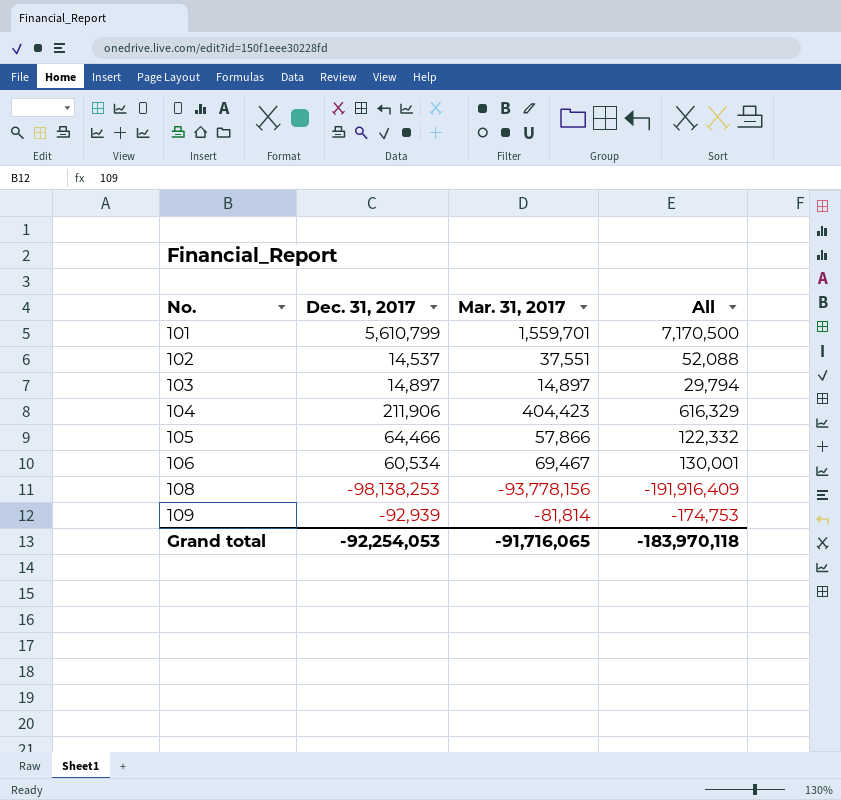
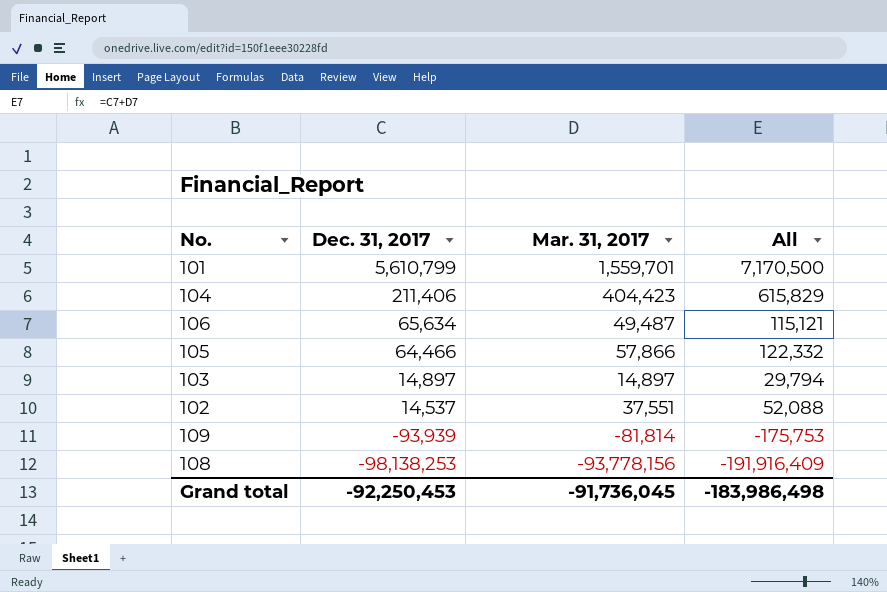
row order: No. ascending -> Dec. 31, 2017 descending
104 | Dec. 31, 2017: 211,906 -> 211,406
104 | All: 616,329 -> 615,829
106 | Dec. 31, 2017: 60,534 -> 65,634
106 | Mar. 31, 2017: 69,467 -> 49,487
106 | All: 130,001 -> 115,121
109 | Dec. 31, 2017: -92,939 -> -93,939
109 | All: -174,753 -> -175,753
Grand total | Dec. 31, 2017: -92,254,053 -> -92,250,453
Grand total | Mar. 31, 2017: -91,716,065 -> -91,736,045
Grand total | All: -183,970,118 -> -183,986,498

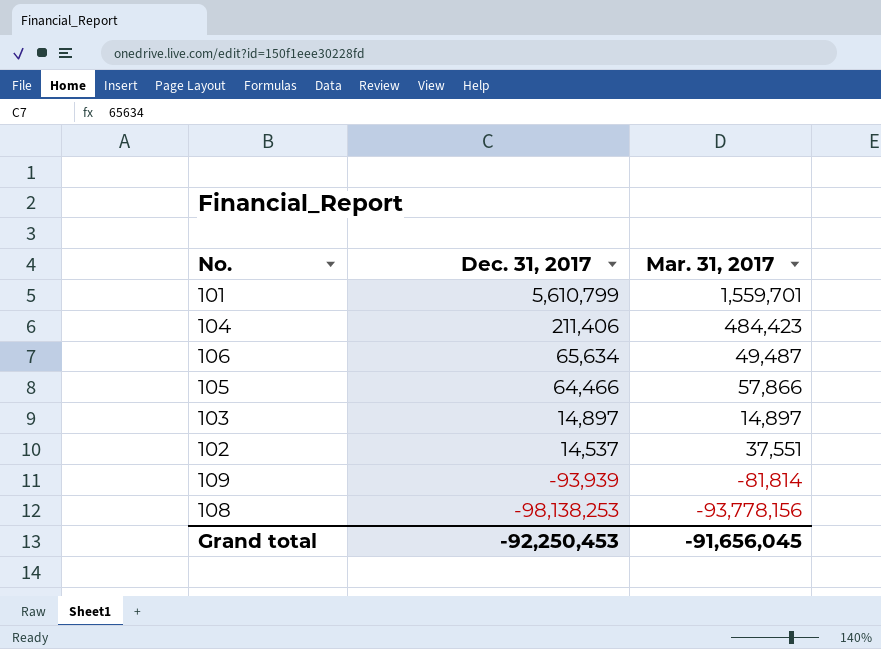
column All | formula: [Dec. 31, 2017] + [Mar. 31, 2017] -> none
104 | Mar. 31, 2017: 404,423 -> 484,423
Grand total | Mar. 31, 2017: -91,736,045 -> -91,656,045

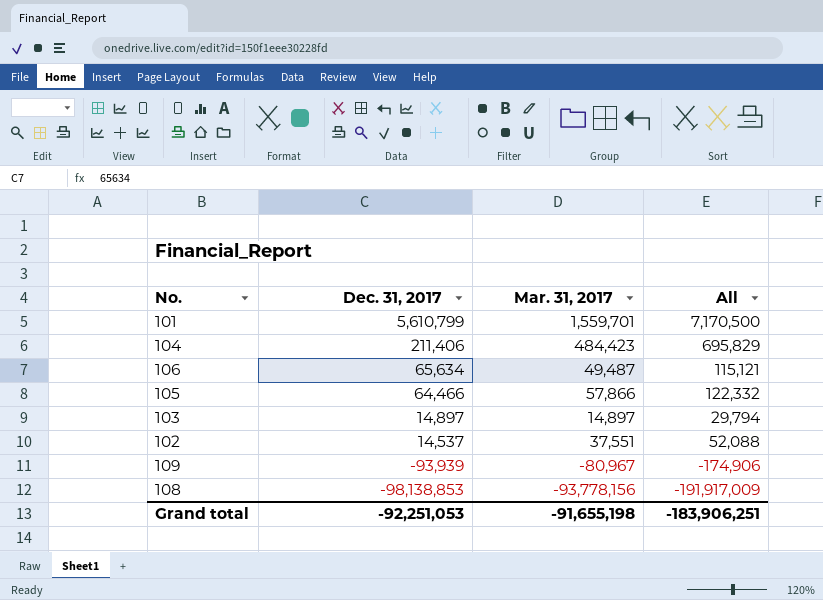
column All | formula: none -> [Dec. 31, 2017] + [Mar. 31, 2017]
109 | Mar. 31, 2017: -81,814 -> -80,967
108 | Dec. 31, 2017: -98,138,253 -> -98,138,853
Grand total | Dec. 31, 2017: -92,250,453 -> -92,251,053
Grand total | Mar. 31, 2017: -91,656,045 -> -91,655,198

